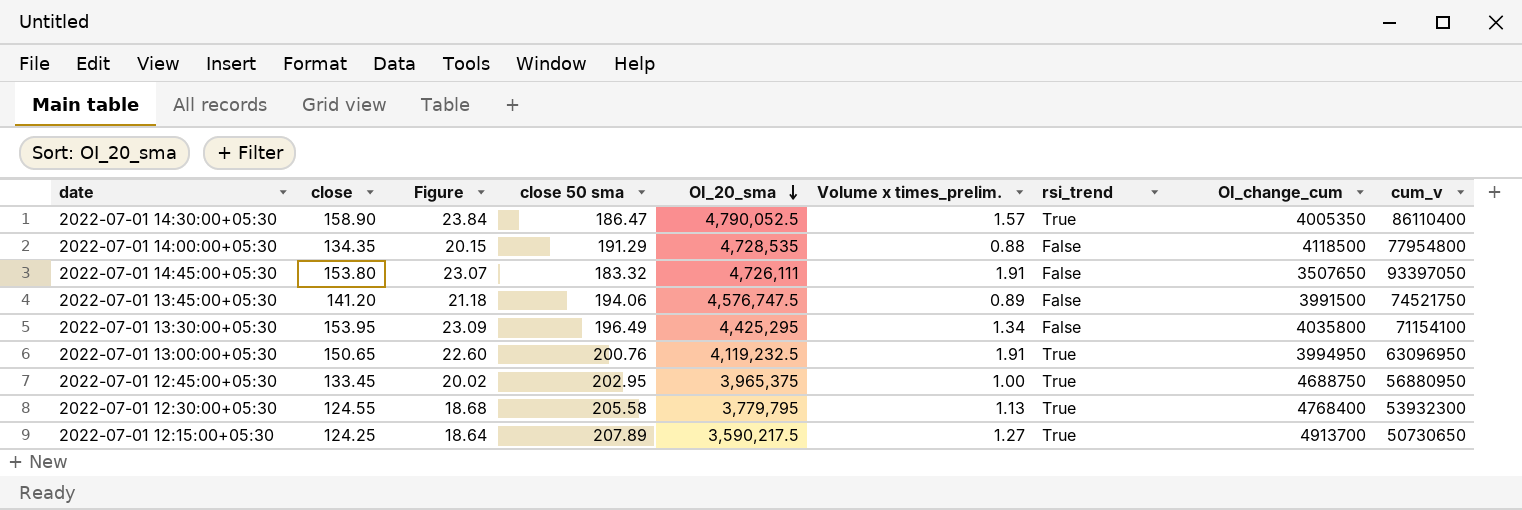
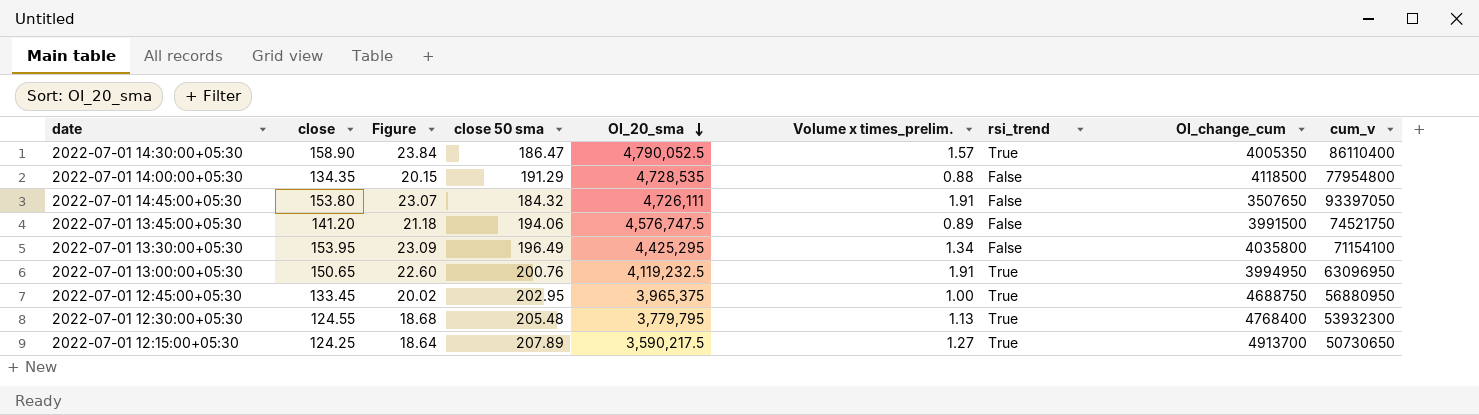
2022-07-01 14:45:00+05:30 | close 50 sma: 183.32 -> 184.32
2022-07-01 12:30:00+05:30 | close 50 sma: 205.58 -> 205.48

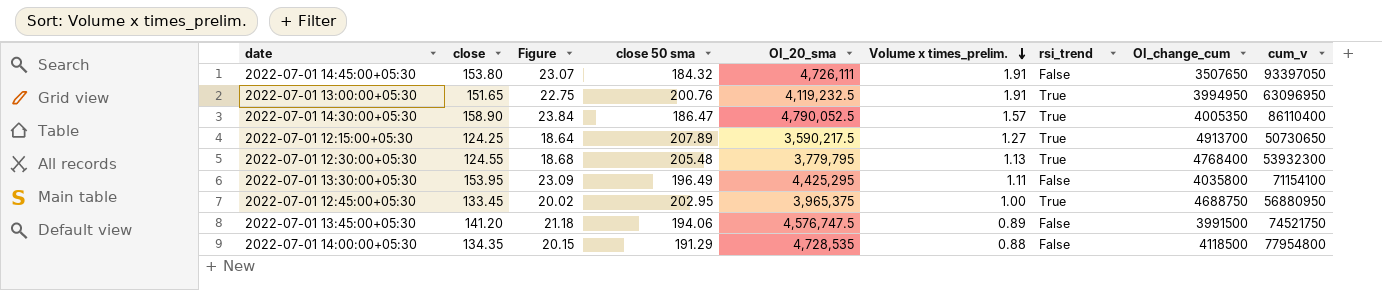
row order: OI_20_sma descending -> Volume x times_prelim. descending
2022-07-01 13:00:00+05:30 | close: 150.65 -> 151.65
2022-07-01 13:00:00+05:30 | Figure: 22.60 -> 22.75
2022-07-01 13:30:00+05:30 | Volume x times_prelim.: 1.34 -> 1.11

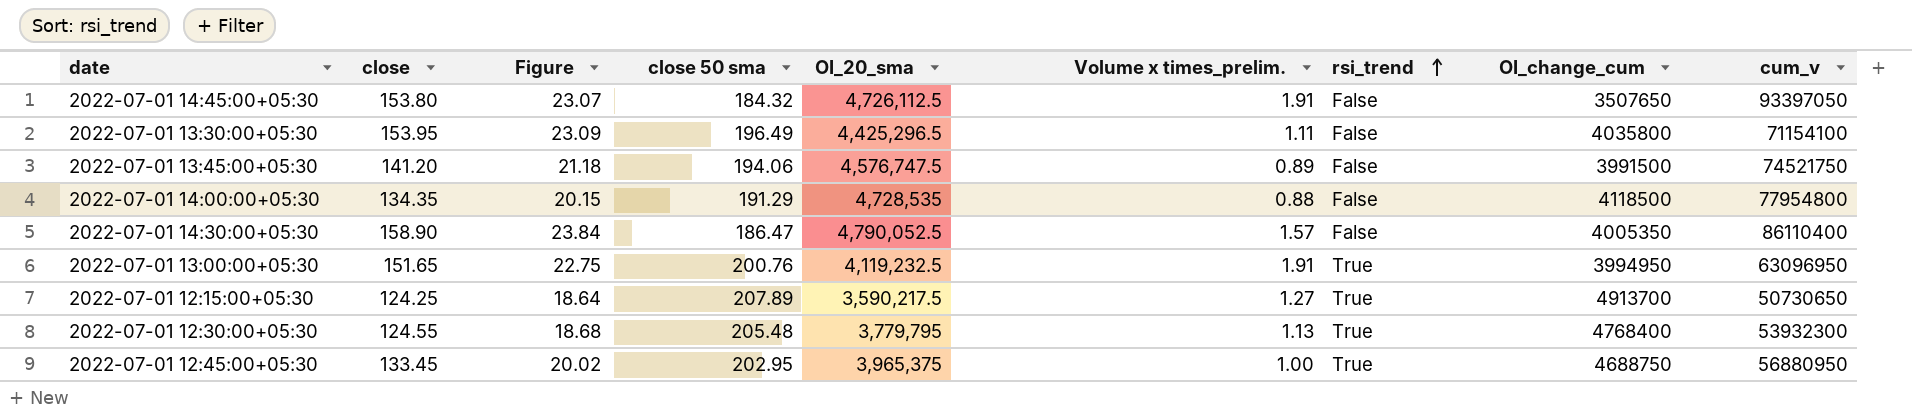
row order: Volume x times_prelim. descending -> rsi_trend ascending
2022-07-01 14:45:00+05:30 | OI_20_sma: 4,726,111 -> 4,726,112.5
2022-07-01 13:30:00+05:30 | OI_20_sma: 4,425,295 -> 4,425,296.5
2022-07-01 14:30:00+05:30 | rsi_trend: True -> False

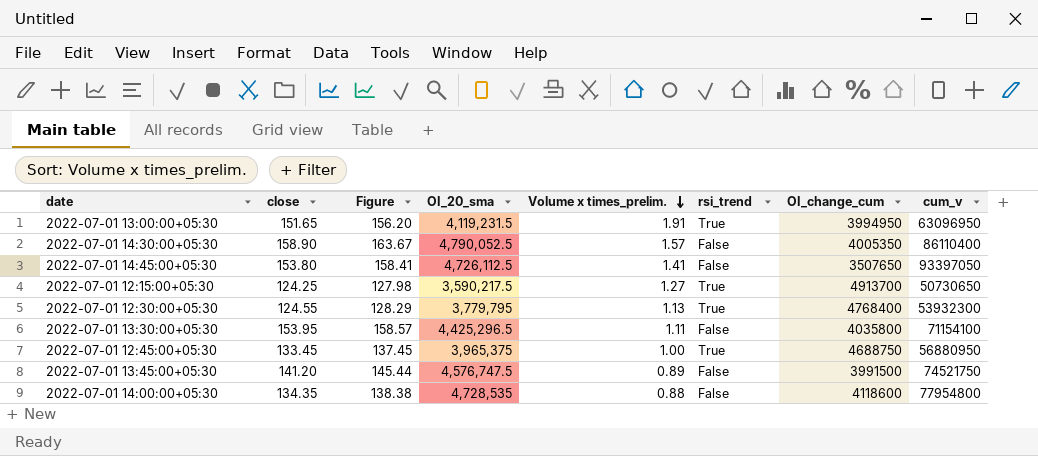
row order: rsi_trend ascending -> Volume x times_prelim. descending
column close 50 sma | position: 4 -> none
column Figure | formula: [close] * 0.15 -> [close] * 1.03
2022-07-01 13:00:00+05:30 | OI_20_sma: 4,119,232.5 -> 4,119,231.5
2022-07-01 14:45:00+05:30 | Volume x times_prelim.: 1.91 -> 1.41
2022-07-01 14:00:00+05:30 | OI_change_cum: 4118500 -> 4118600

